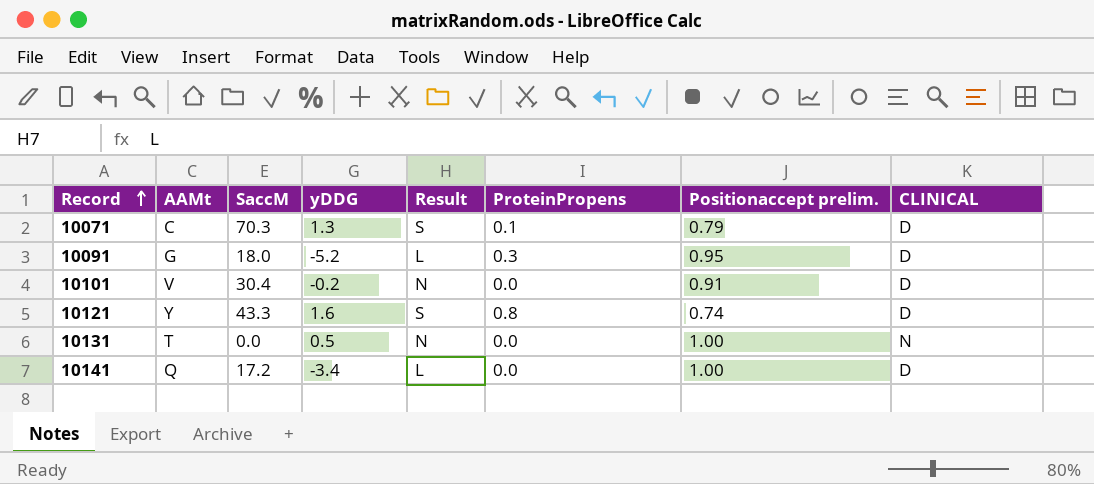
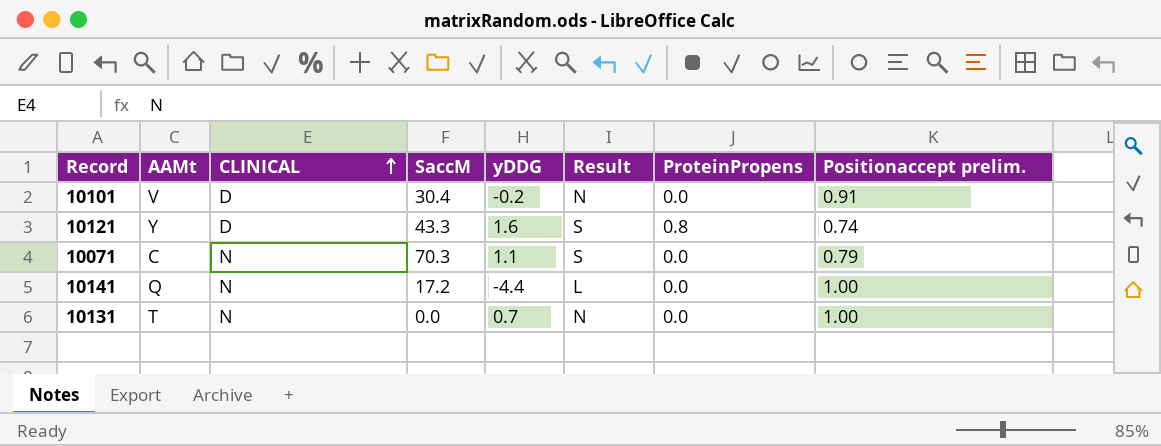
row order: Record ascending -> CLINICAL ascending
column CLINICAL | position: 8 -> 3
row 10091: G | 18.0 | -5.2 | L | 0.3 | 0.95 | D -> none
10071 | CLINICAL: D -> N
10071 | yDDG: 1.3 -> 1.1
10071 | ProteinPropens: 0.1 -> 0.0
10141 | CLINICAL: D -> N
10141 | yDDG: -3.4 -> -4.4
10131 | yDDG: 0.5 -> 0.7

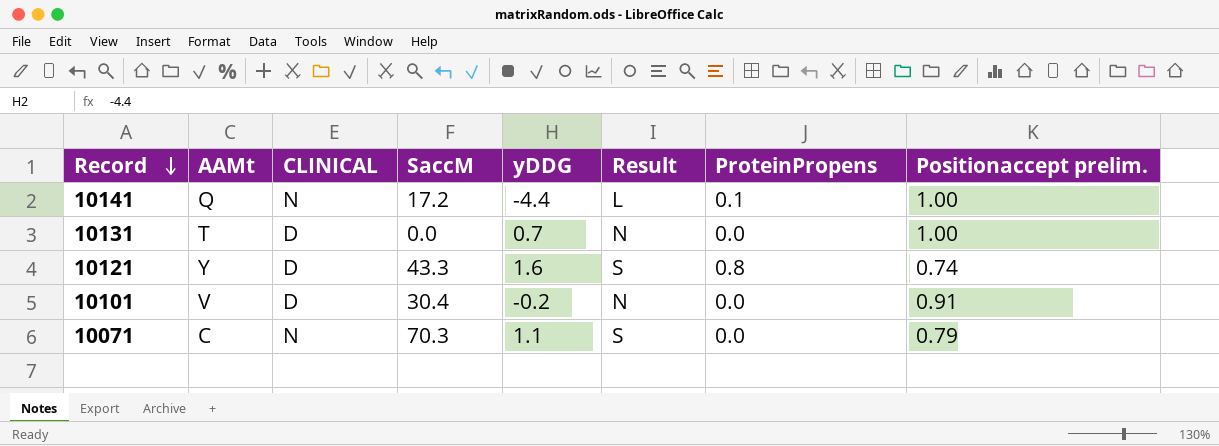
row order: CLINICAL ascending -> Record descending
10141 | ProteinPropens: 0.0 -> 0.1
10131 | CLINICAL: N -> D

